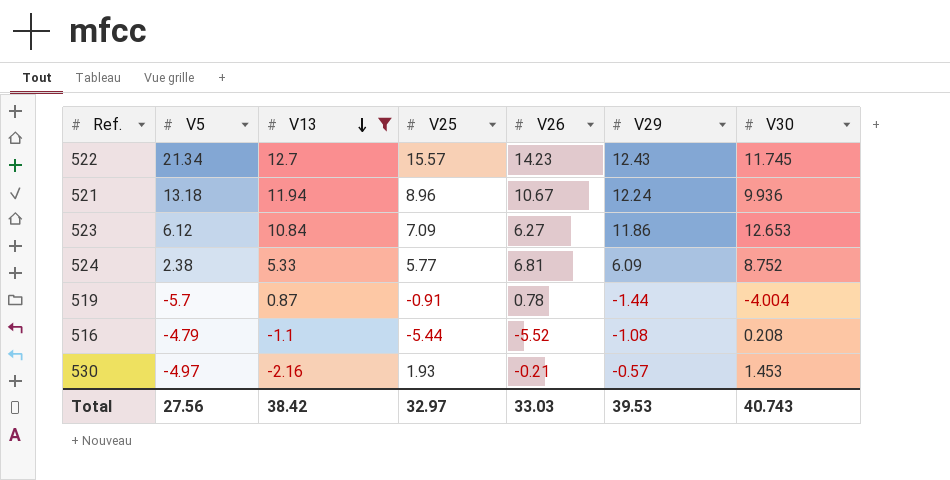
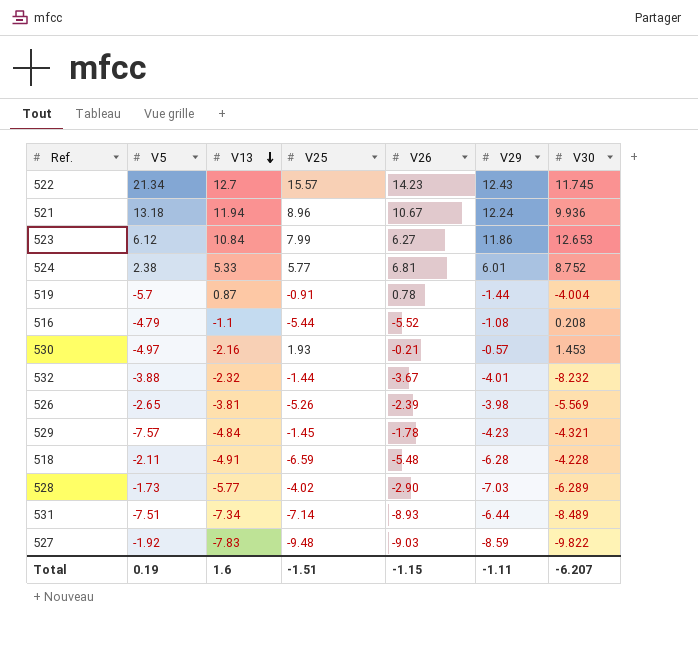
filter: V13 >= -2.16 -> none
523 | V25: 7.09 -> 7.99
524 | V29: 6.09 -> 6.01
Total | V5: 27.56 -> 0.19
Total | V13: 38.42 -> 1.6
Total | V25: 32.97 -> -1.51
Total | V26: 33.03 -> -1.15
Total | V29: 39.53 -> -1.11
Total | V30: 40.743 -> -6.207

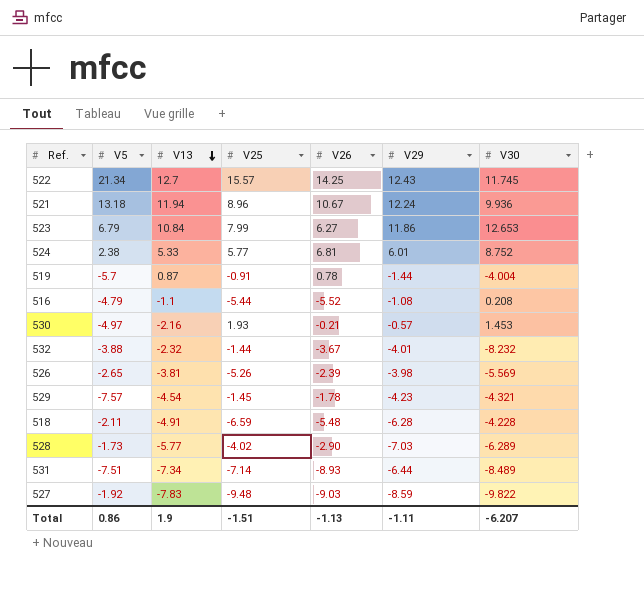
522 | V26: 14.23 -> 14.25
523 | V5: 6.12 -> 6.79
529 | V13: -4.84 -> -4.54
Total | V5: 0.19 -> 0.86
Total | V13: 1.6 -> 1.9
Total | V26: -1.15 -> -1.13

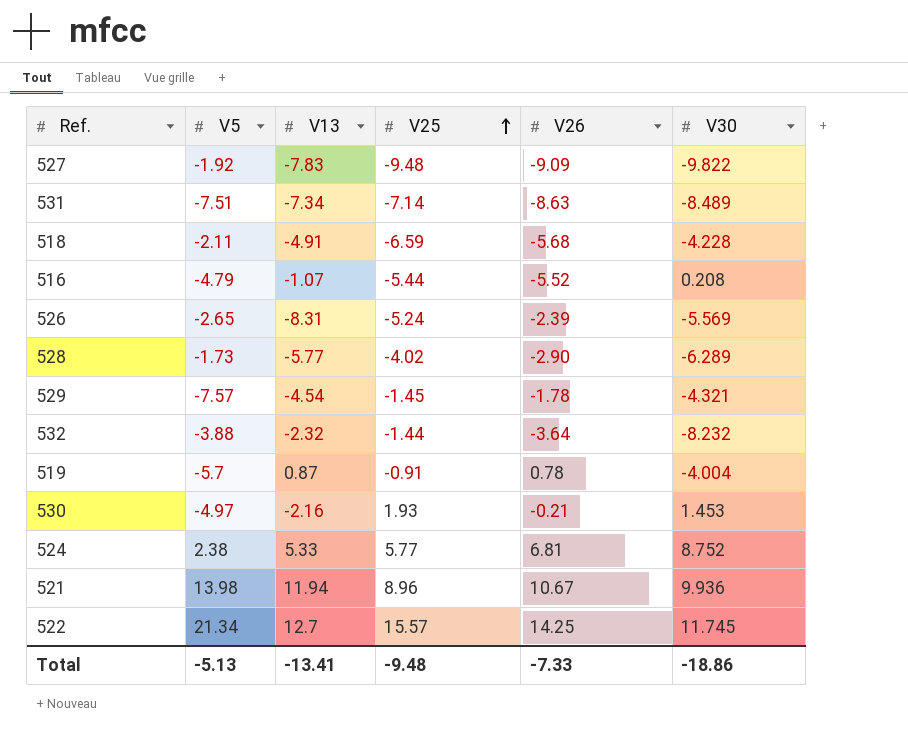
row order: V13 descending -> V25 ascending
column V29 | position: 6 -> none
row 523: 6.79 | 10.84 | 7.99 | 6.27 | 11.86 | 12.653 -> none
527 | V26: -9.03 -> -9.09
531 | V26: -8.93 -> -8.63
518 | V26: -5.48 -> -5.68
516 | V13: -1.1 -> -1.07
526 | V13: -3.81 -> -8.31
526 | V25: -5.26 -> -5.24
532 | V26: -3.67 -> -3.64
521 | V5: 13.18 -> 13.98
Total | V5: 0.86 -> -5.13
Total | V13: 1.9 -> -13.41
Total | V25: -1.51 -> -9.48
Total | V26: -1.13 -> -7.33
Total | V30: -6.207 -> -18.86

